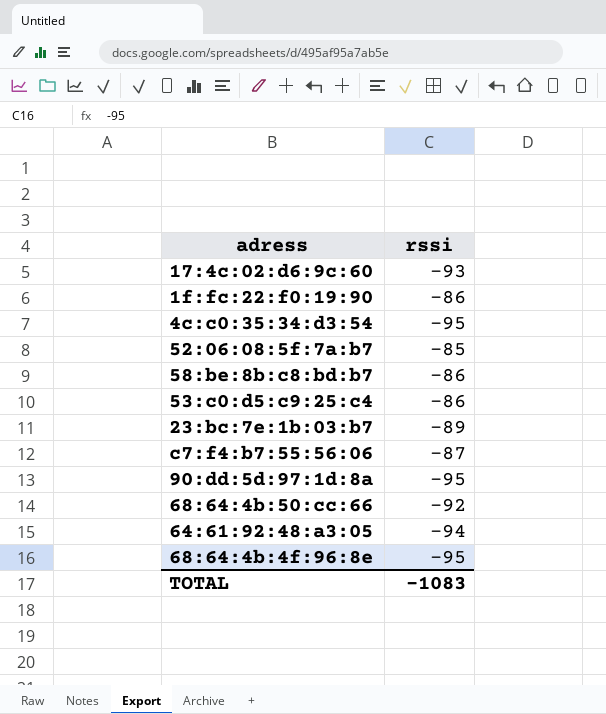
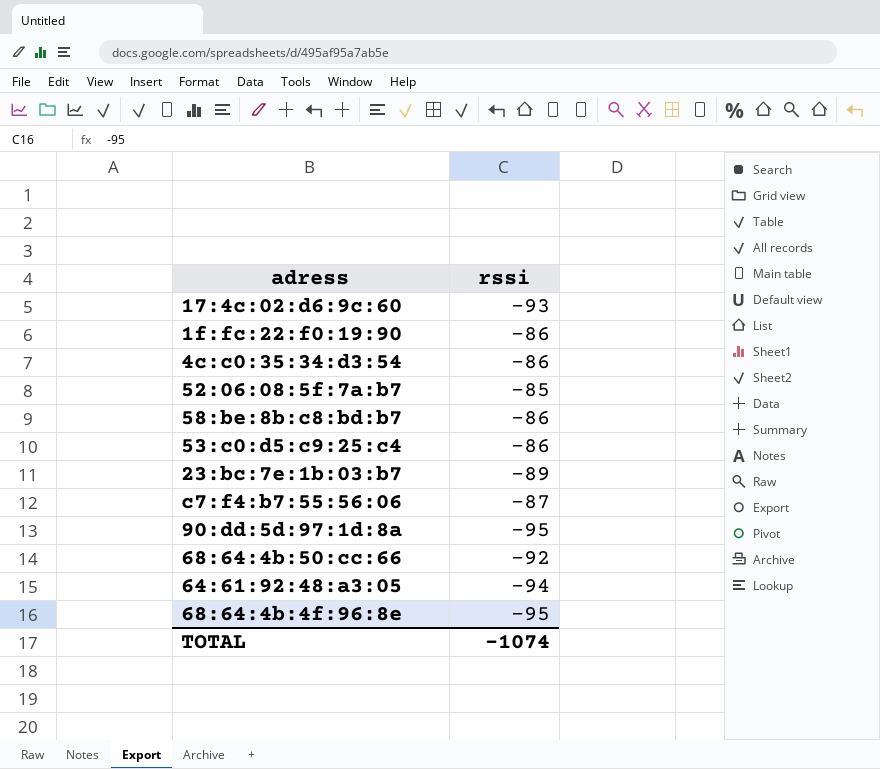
4c:c0:35:34:d3:54 | rssi: -95 -> -86
TOTAL | rssi: -1083 -> -1074

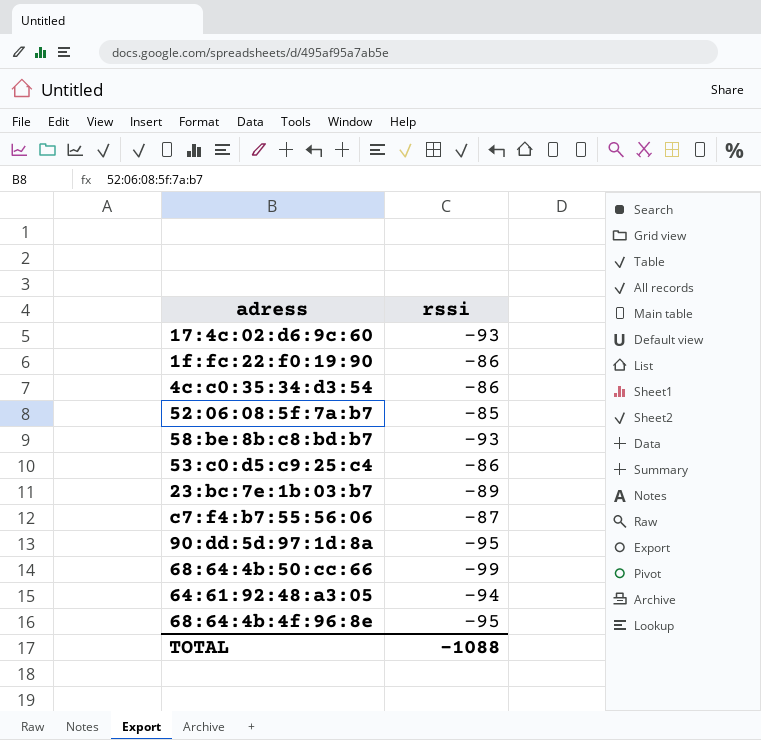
58:be:8b:c8:bd:b7 | rssi: -86 -> -93
68:64:4b:50:cc:66 | rssi: -92 -> -99
TOTAL | rssi: -1074 -> -1088

